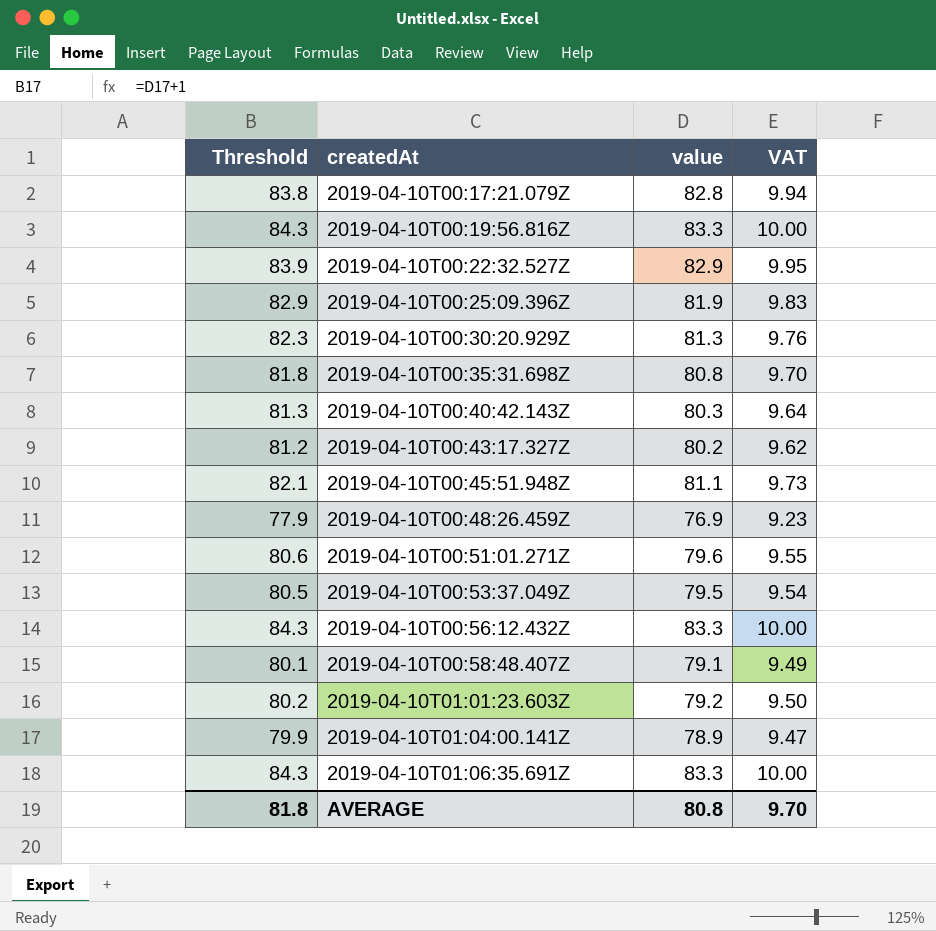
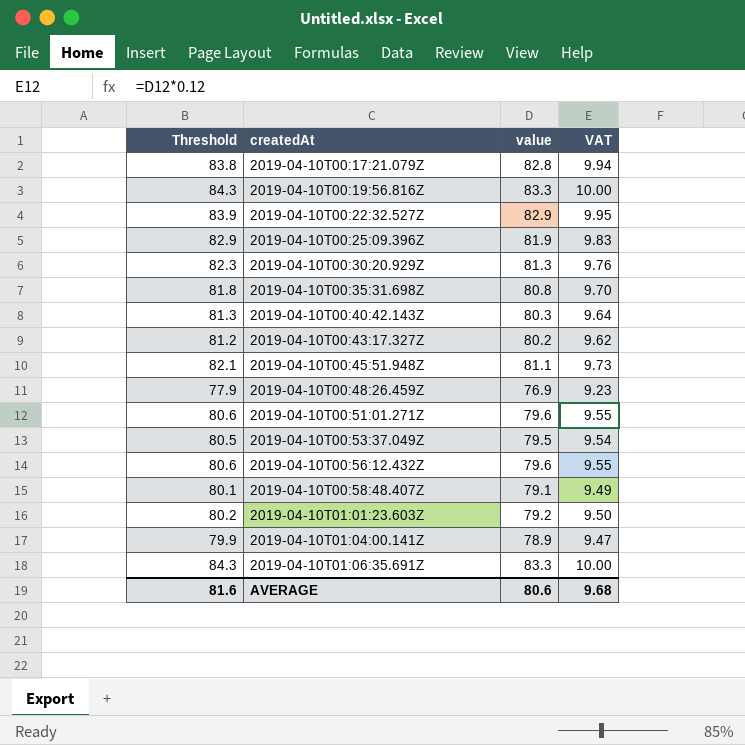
2019-04-10T00:56:12.432Z | Threshold: 84.3 -> 80.6
2019-04-10T00:56:12.432Z | value: 83.3 -> 79.6
2019-04-10T00:56:12.432Z | VAT: 10.00 -> 9.55
AVERAGE | Threshold: 81.8 -> 81.6
AVERAGE | value: 80.8 -> 80.6
AVERAGE | VAT: 9.70 -> 9.68

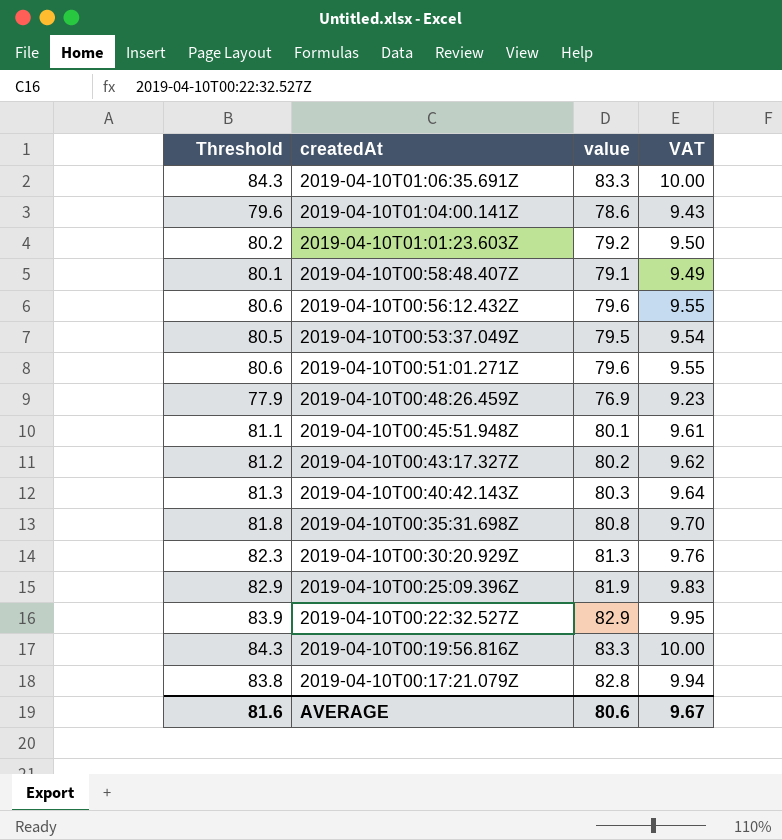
row order: createdAt ascending -> createdAt descending
2019-04-10T01:04:00.141Z | Threshold: 79.9 -> 79.6
2019-04-10T01:04:00.141Z | value: 78.9 -> 78.6
2019-04-10T01:04:00.141Z | VAT: 9.47 -> 9.43
2019-04-10T00:45:51.948Z | Threshold: 82.1 -> 81.1
2019-04-10T00:45:51.948Z | value: 81.1 -> 80.1
2019-04-10T00:45:51.948Z | VAT: 9.73 -> 9.61
AVERAGE | VAT: 9.68 -> 9.67

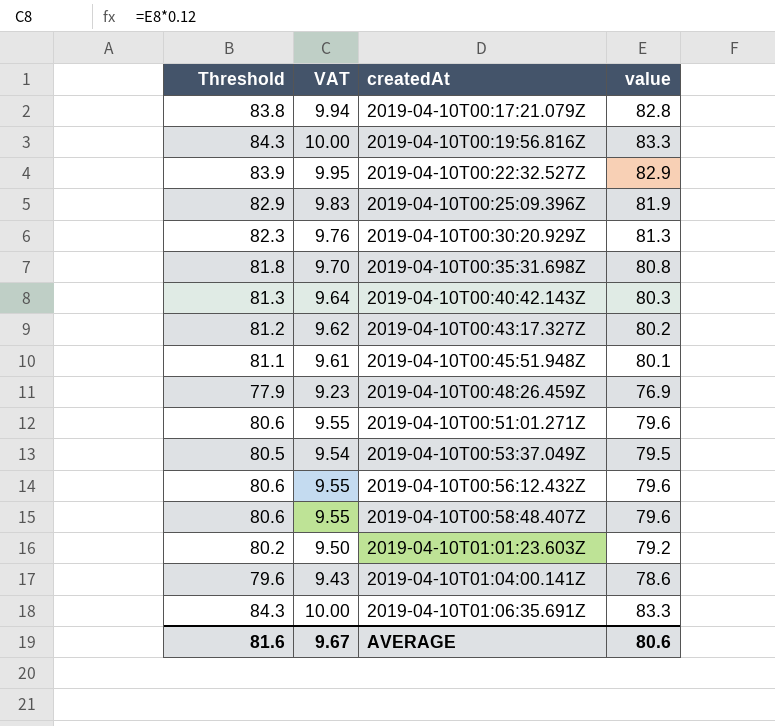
row order: createdAt descending -> createdAt ascending
column VAT | position: 4 -> 2
2019-04-10T00:58:48.407Z | Threshold: 80.1 -> 80.6
2019-04-10T00:58:48.407Z | VAT: 9.49 -> 9.55
2019-04-10T00:58:48.407Z | value: 79.1 -> 79.6

